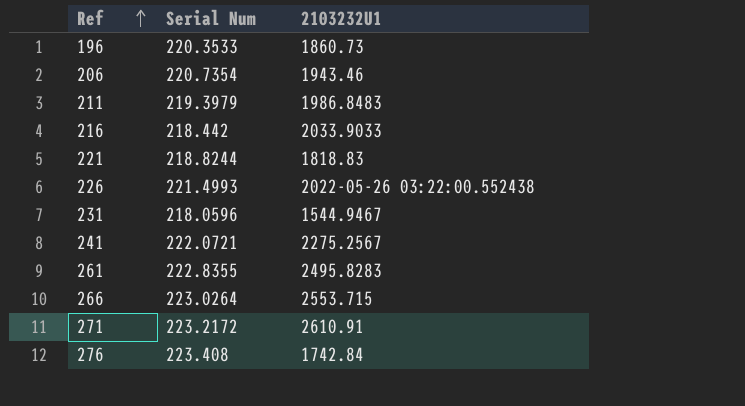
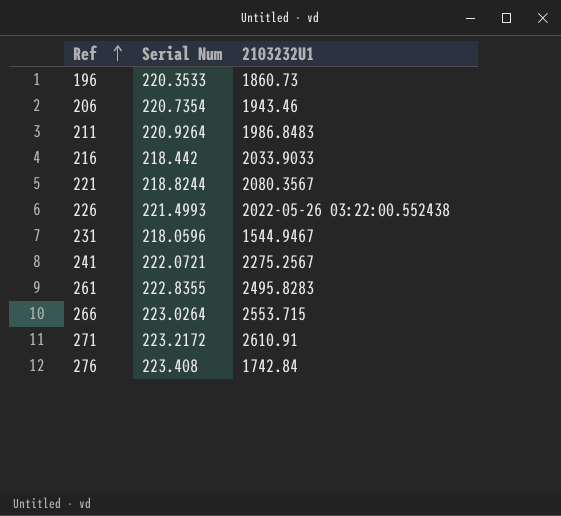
211 | Serial Num: 219.3979 -> 220.9264
221 | 2103232U1: 1818.83 -> 2080.3567

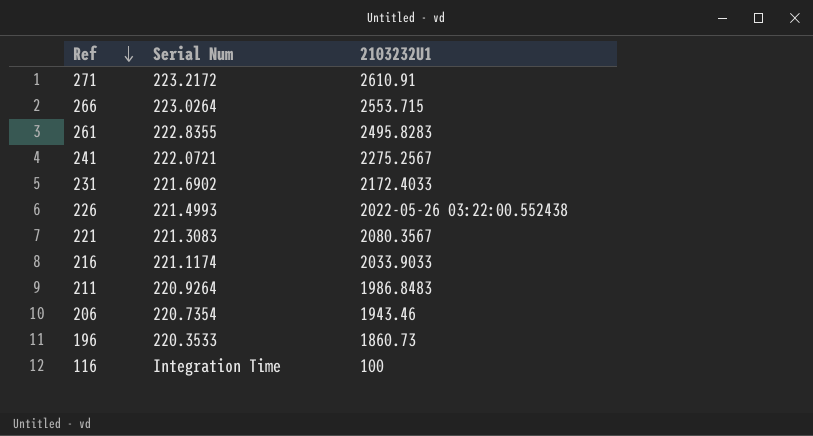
row order: Ref ascending -> Ref descending
row 276: 223.408 | 1742.84 -> none
231 | Serial Num: 218.0596 -> 221.6902
231 | 2103232U1: 1544.9467 -> 2172.4033
221 | Serial Num: 218.8244 -> 221.3083
216 | Serial Num: 218.442 -> 221.1174
row 116: none -> Integration Time | 100

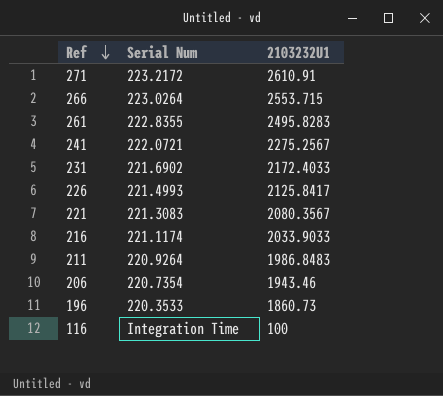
226 | 2103232U1: 2022-05-26 03:22:00.552438 -> 2125.8417

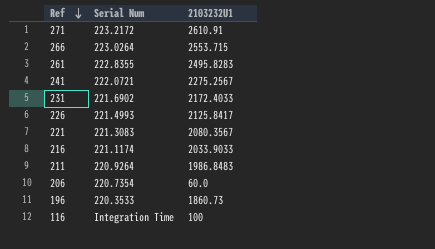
206 | 2103232U1: 1943.46 -> 60.0

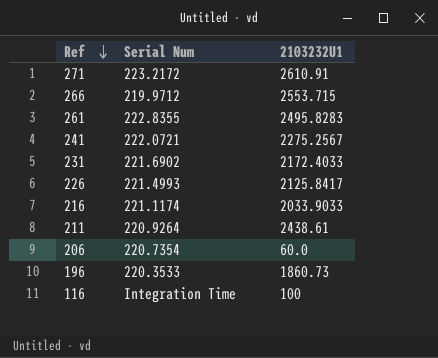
row 221: 221.3083 | 2080.3567 -> none
266 | Serial Num: 223.0264 -> 219.9712
211 | 2103232U1: 1986.8483 -> 2438.61

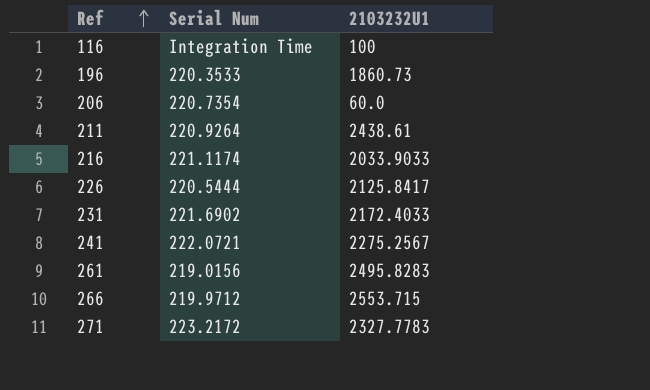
row order: Ref descending -> Ref ascending
226 | Serial Num: 221.4993 -> 220.5444
261 | Serial Num: 222.8355 -> 219.0156
271 | 2103232U1: 2610.91 -> 2327.7783

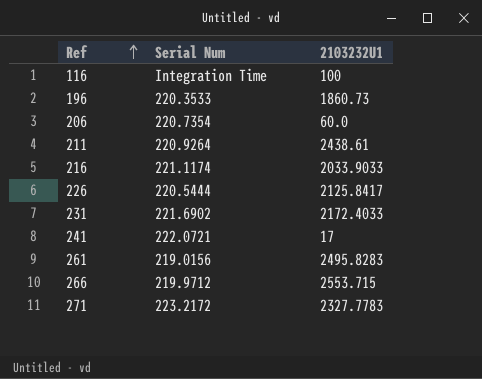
241 | 2103232U1: 2275.2567 -> 17

